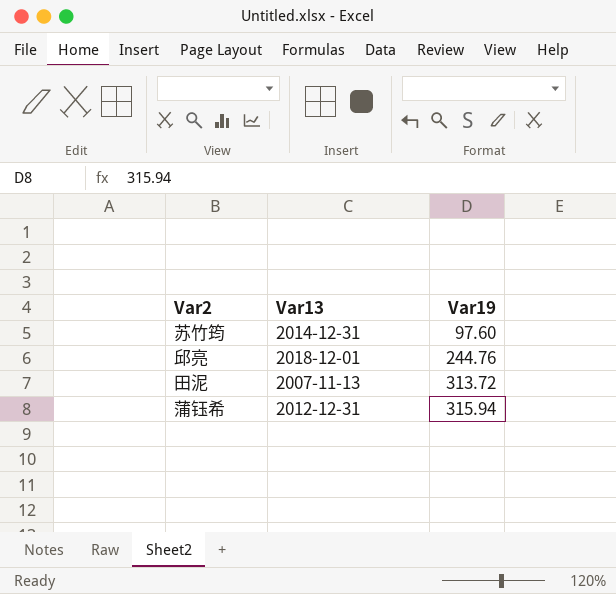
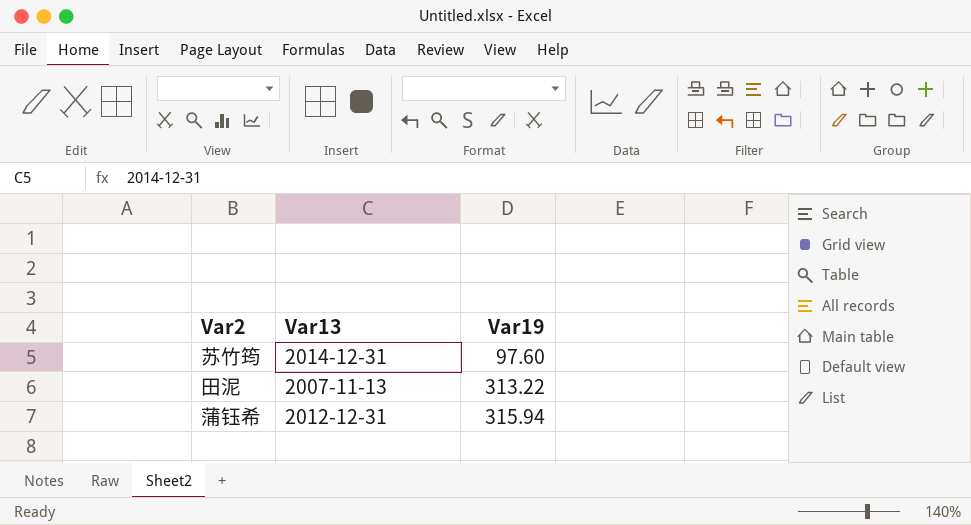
row 邱亮: 2018-12-01 | 244.76 -> none
田泥 | Var19: 313.72 -> 313.22

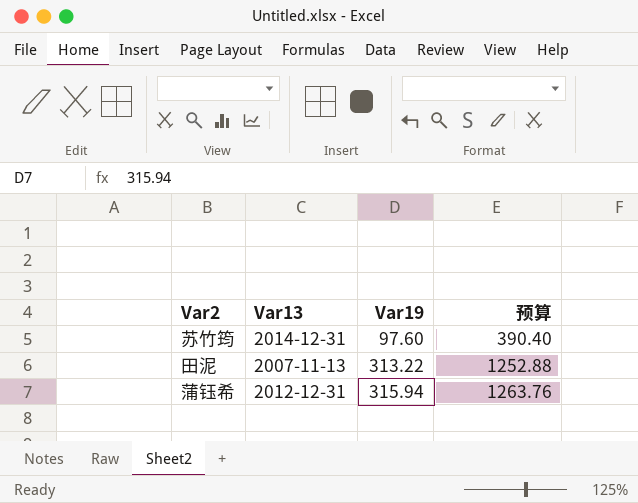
column 预算 | formula: none -> [Var19] * 4

